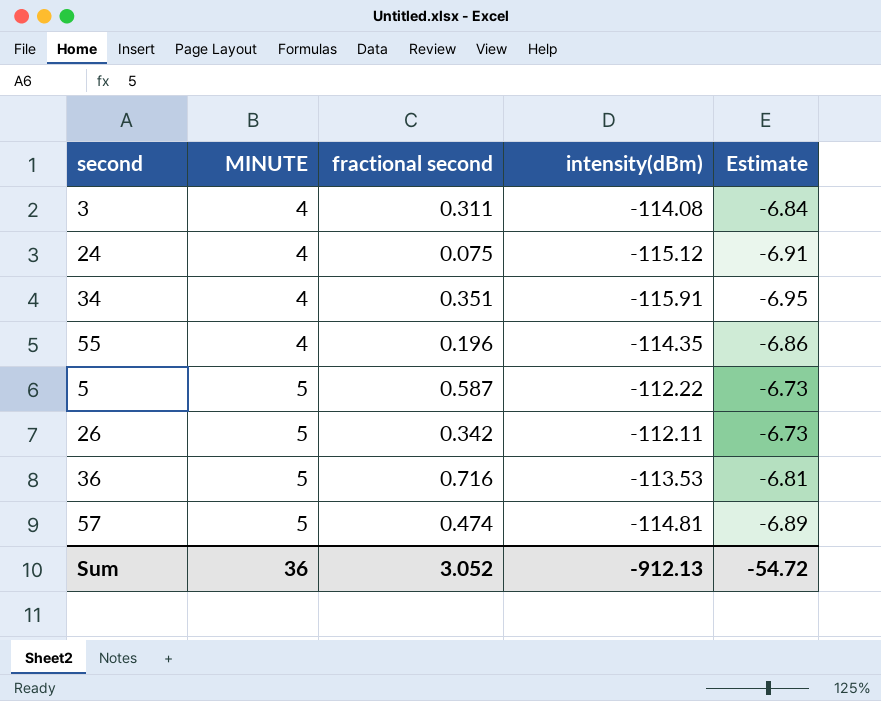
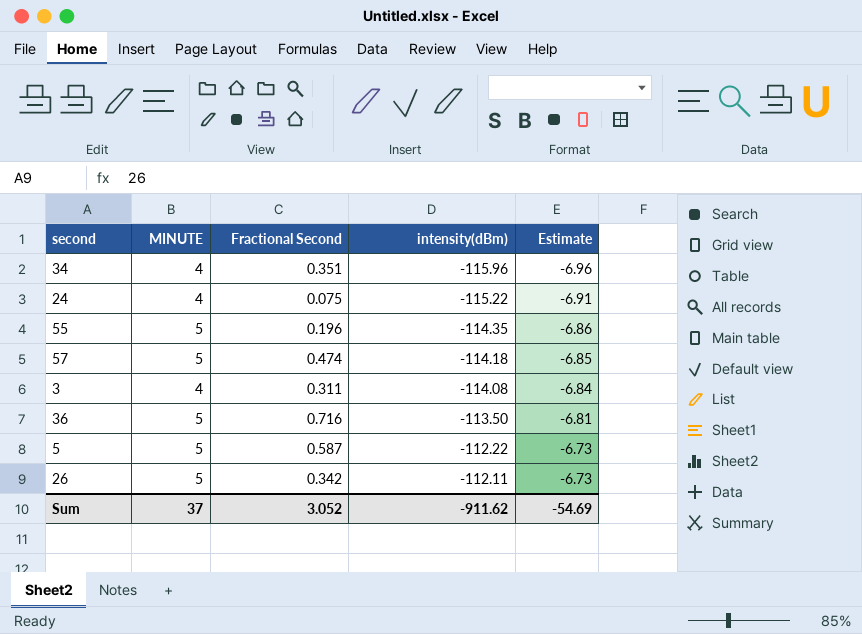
row order: MINUTE ascending -> intensity(dBm) ascending
column name: fractional second -> Fractional Second
34 | intensity(dBm): -115.91 -> -115.96
34 | Estimate: -6.95 -> -6.96
24 | intensity(dBm): -115.12 -> -115.22
55 | MINUTE: 4 -> 5
57 | intensity(dBm): -114.81 -> -114.18
57 | Estimate: -6.89 -> -6.85
36 | intensity(dBm): -113.53 -> -113.50
Sum | MINUTE: 36 -> 37
Sum | intensity(dBm): -912.13 -> -911.62
Sum | Estimate: -54.72 -> -54.69

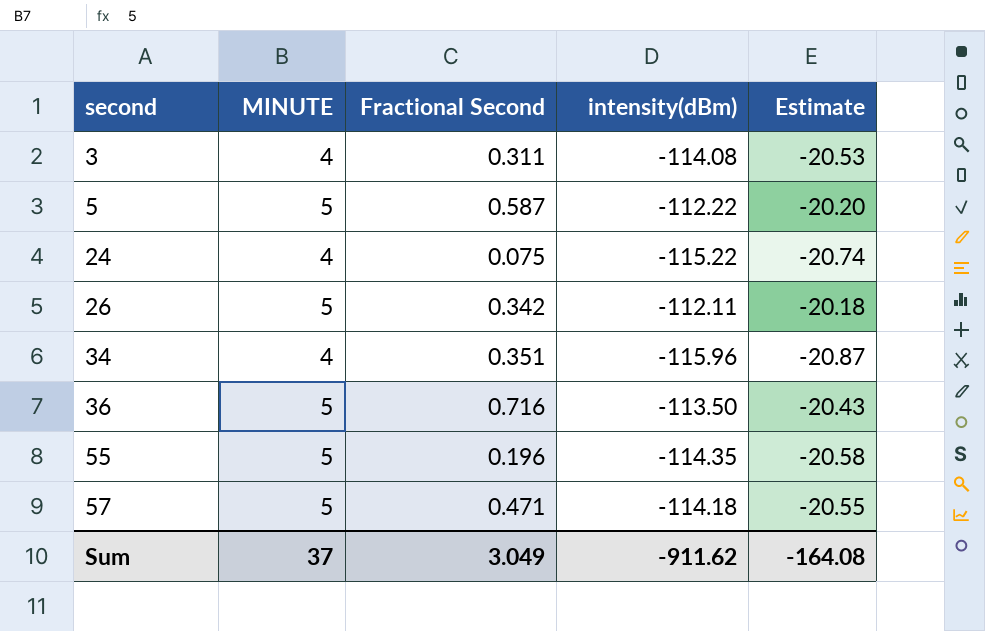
row order: intensity(dBm) ascending -> second ascending
column Estimate | formula: [intensity(dBm)] * 0.06 -> [intensity(dBm)] * 0.18
57 | Fractional Second: 0.474 -> 0.471
Sum | Fractional Second: 3.052 -> 3.049
Sum | Estimate: -54.69 -> -164.08

